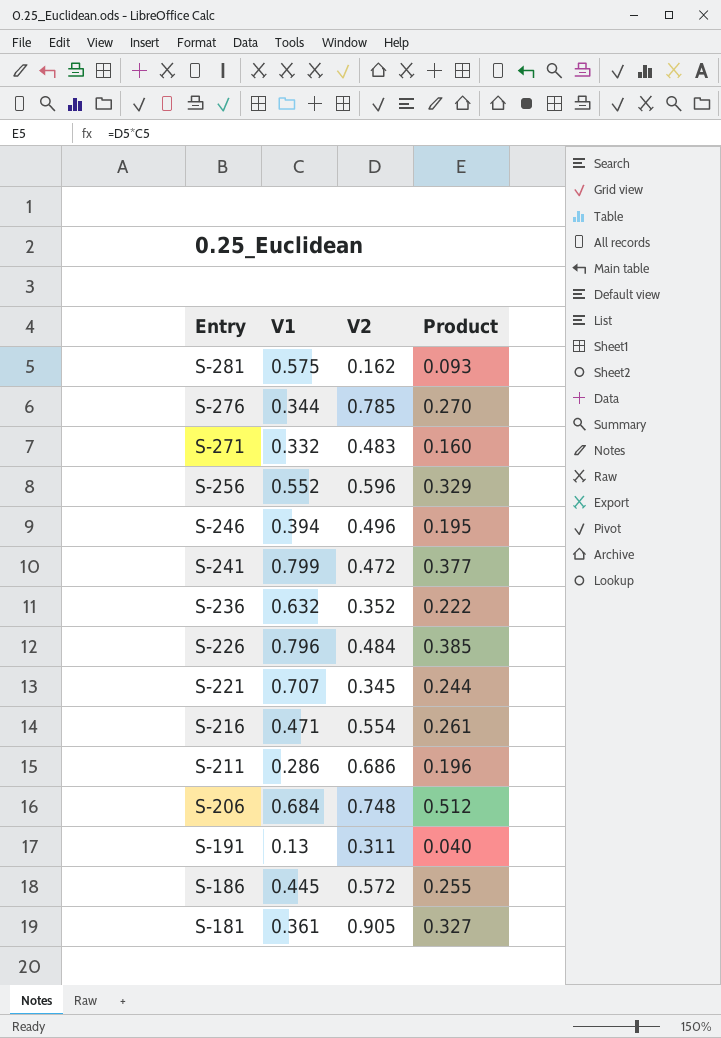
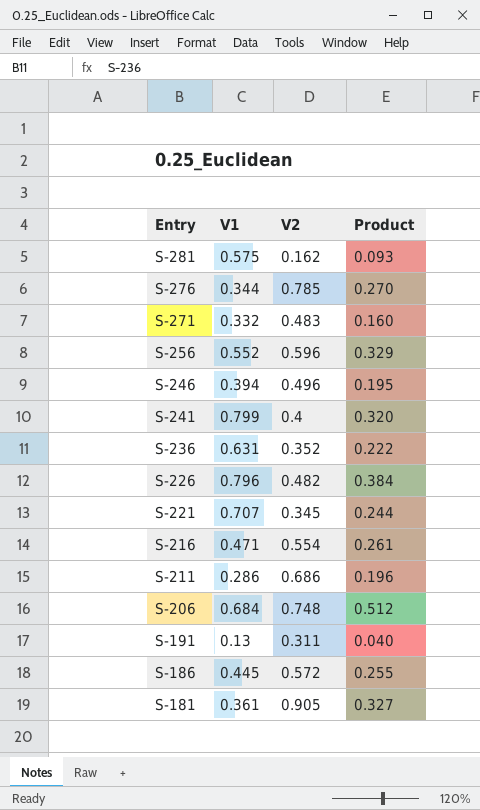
S-241 | V2: 0.472 -> 0.4
S-241 | Product: 0.377 -> 0.320
S-236 | V1: 0.632 -> 0.631
S-226 | V2: 0.484 -> 0.482
S-226 | Product: 0.385 -> 0.384

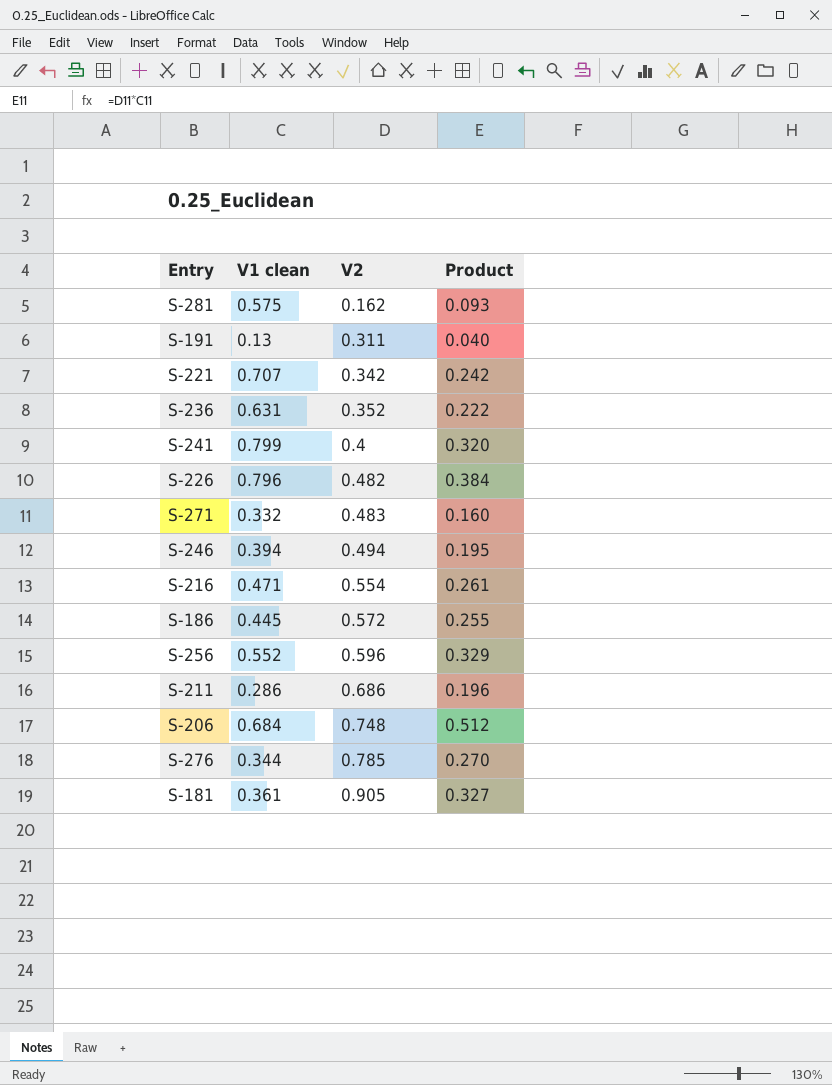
row order: Entry descending -> V2 ascending
column name: V1 -> V1 clean
S-221 | V2: 0.345 -> 0.342
S-221 | Product: 0.244 -> 0.242
S-246 | V2: 0.496 -> 0.494

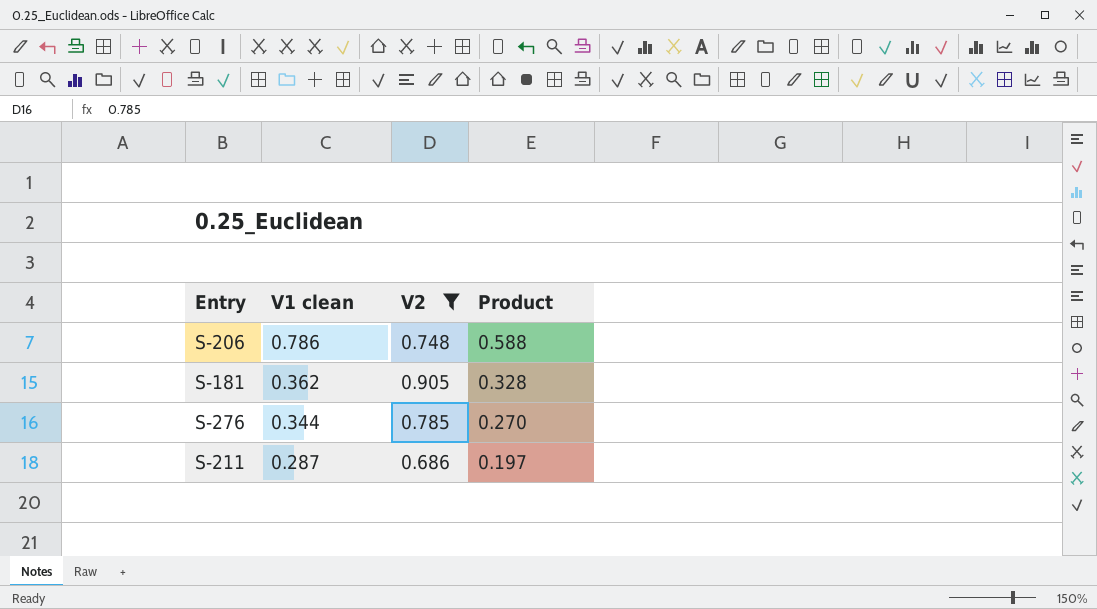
filter: none -> V2 >= 0.686
row order: V2 ascending -> V1 clean descending
S-206 | V1 clean: 0.684 -> 0.786
S-206 | Product: 0.512 -> 0.588
S-181 | V1 clean: 0.361 -> 0.362
S-181 | Product: 0.327 -> 0.328
S-211 | V1 clean: 0.286 -> 0.287
S-211 | Product: 0.196 -> 0.197

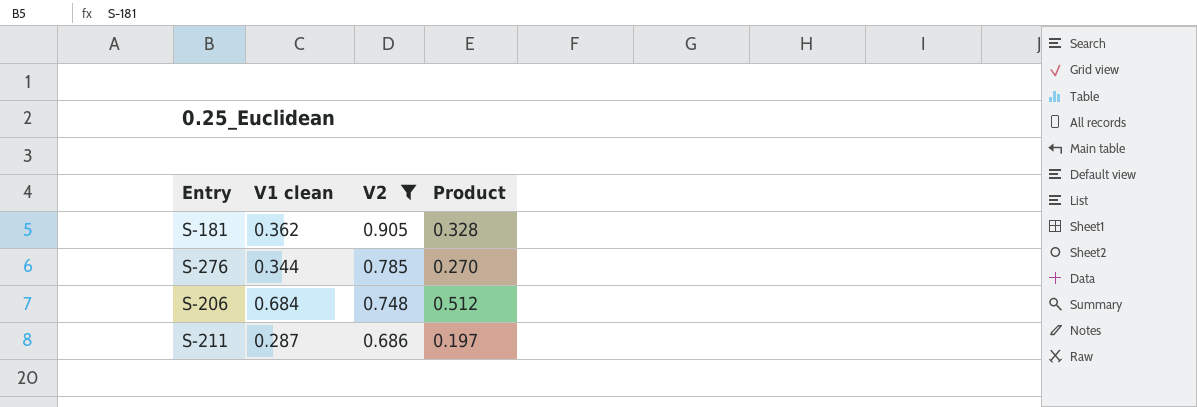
row order: V1 clean descending -> V2 descending
S-206 | V1 clean: 0.786 -> 0.684
S-206 | Product: 0.588 -> 0.512

